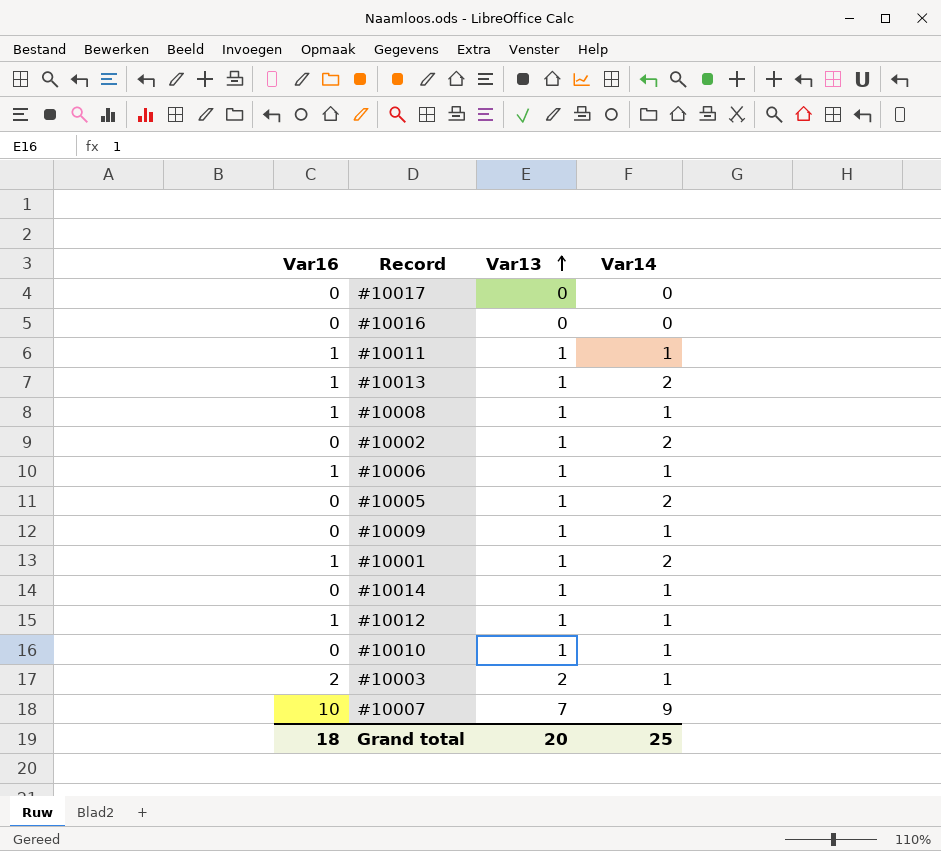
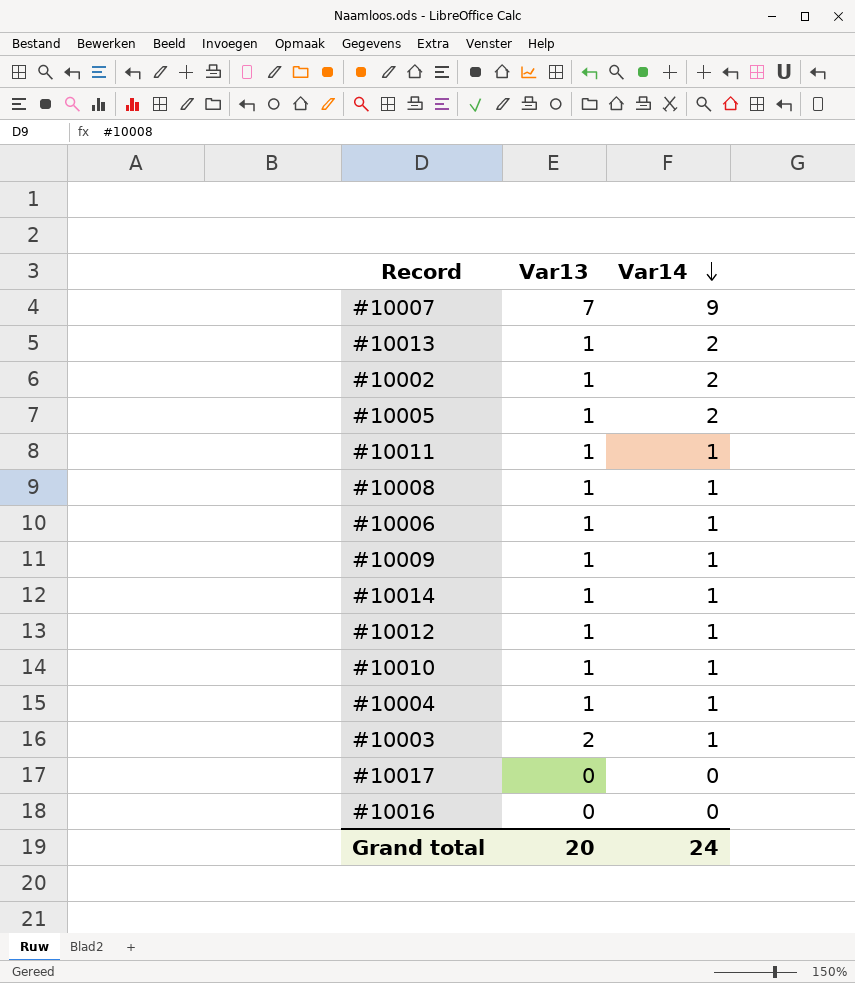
row order: Var13 ascending -> Var14 descending
column Var16 | position: 1 -> none
row #10001: 1 | 1 | 2 -> none
row #10004: none -> 1 | 1
Grand total | Var14: 25 -> 24

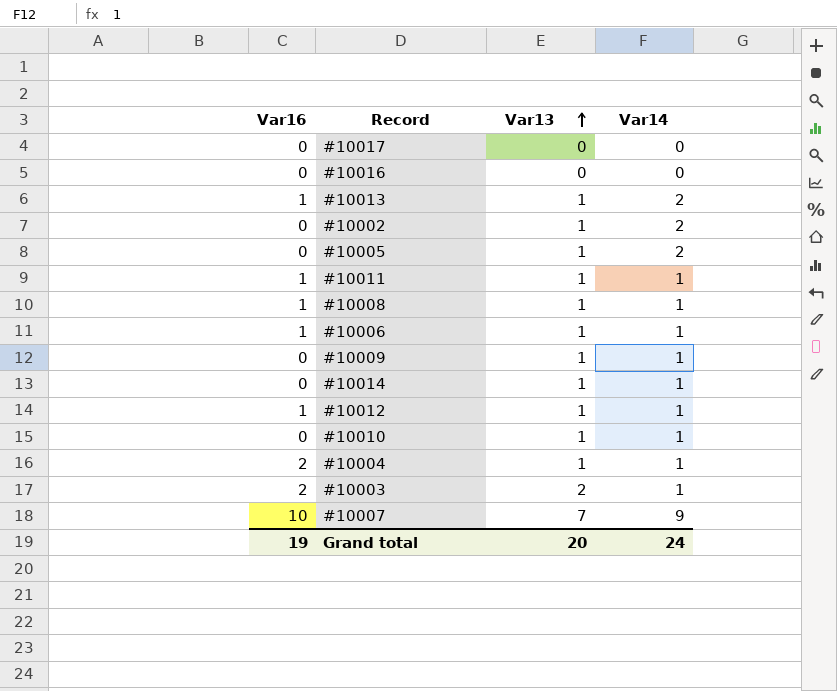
row order: Var14 descending -> Var13 ascending
column Var16 | position: none -> 1

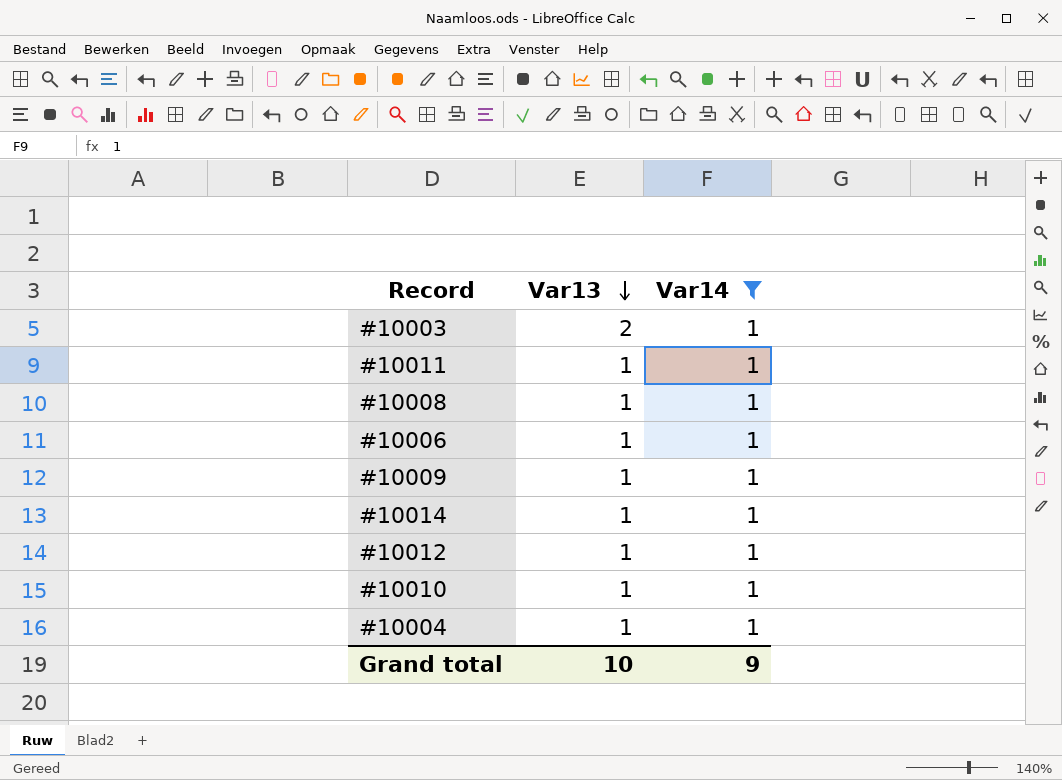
filter: none -> Var14 = 1
row order: Var13 ascending -> Var13 descending
column Var16 | position: 1 -> none
Grand total | Var13: 20 -> 10
Grand total | Var14: 24 -> 9

